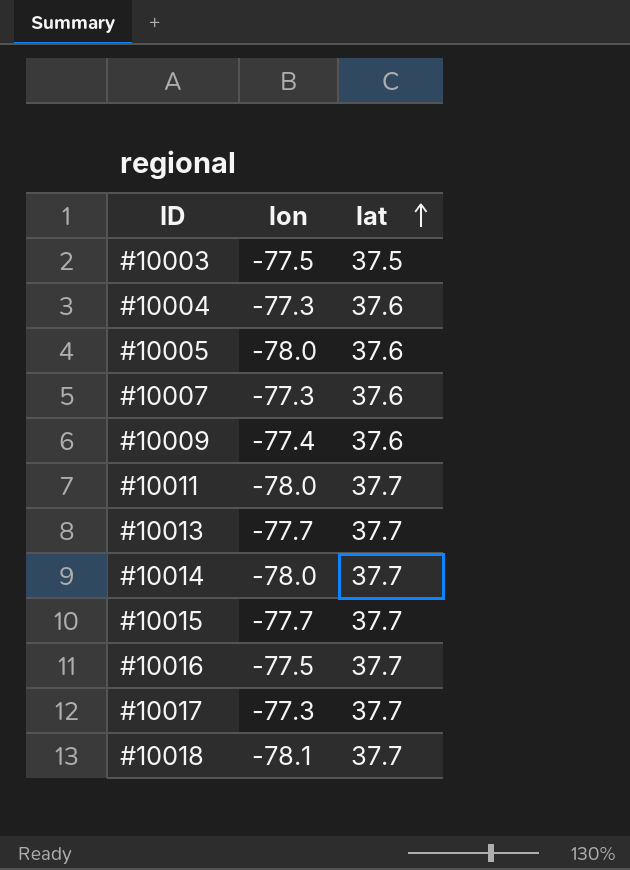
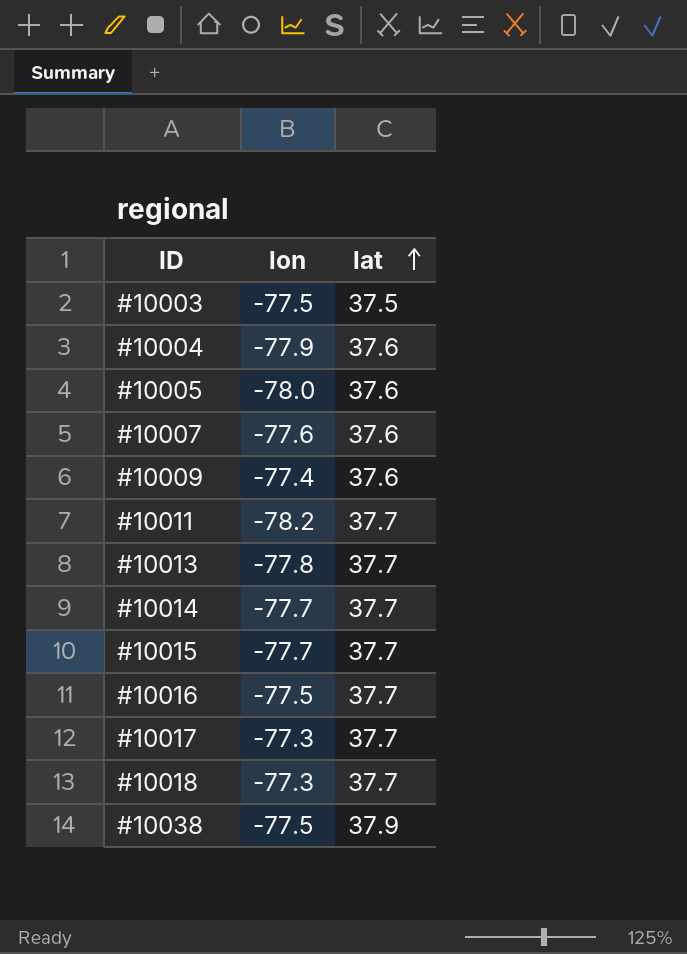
#10004 | lon: -77.3 -> -77.9
#10007 | lon: -77.3 -> -77.6
#10011 | lon: -78.0 -> -78.2
#10013 | lon: -77.7 -> -77.8
#10014 | lon: -78.0 -> -77.7
#10018 | lon: -78.1 -> -77.3
row #10038: none -> -77.5 | 37.9

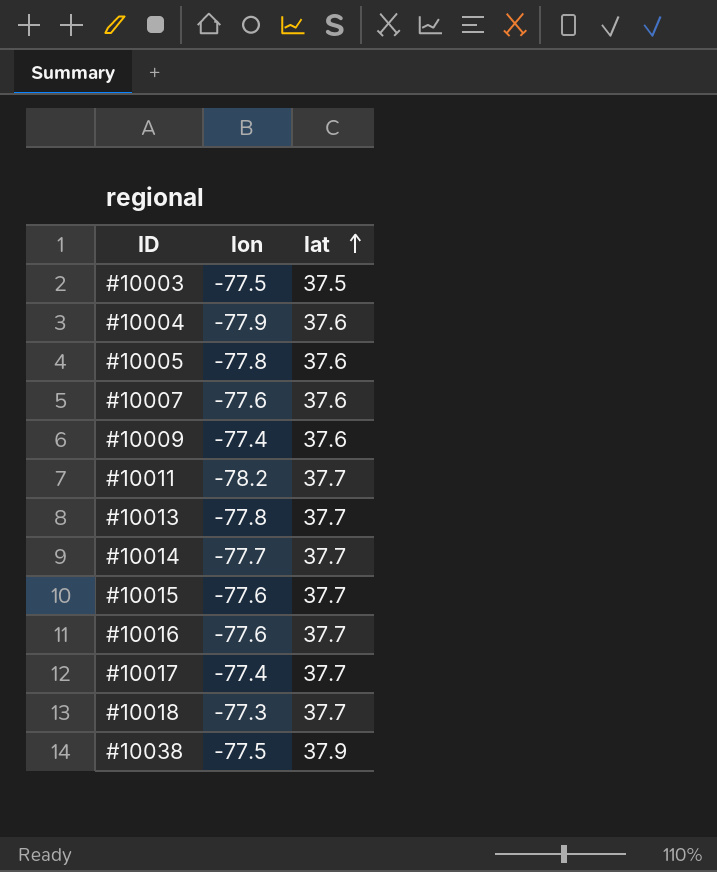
#10005 | lon: -78.0 -> -77.8
#10015 | lon: -77.7 -> -77.6
#10016 | lon: -77.5 -> -77.6
#10017 | lon: -77.3 -> -77.4

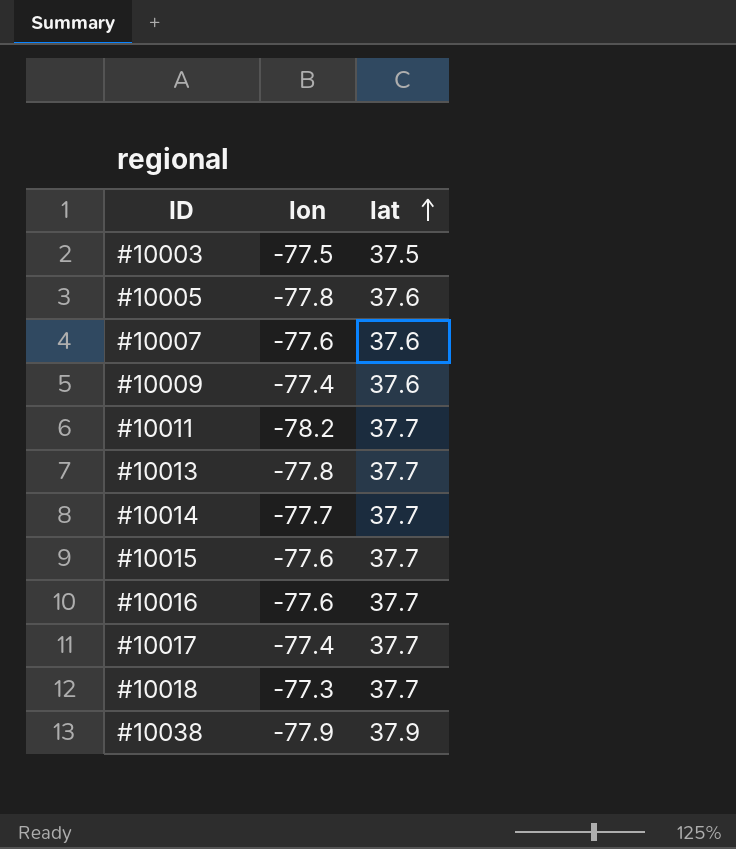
row #10004: -77.9 | 37.6 -> none
#10038 | lon: -77.5 -> -77.9

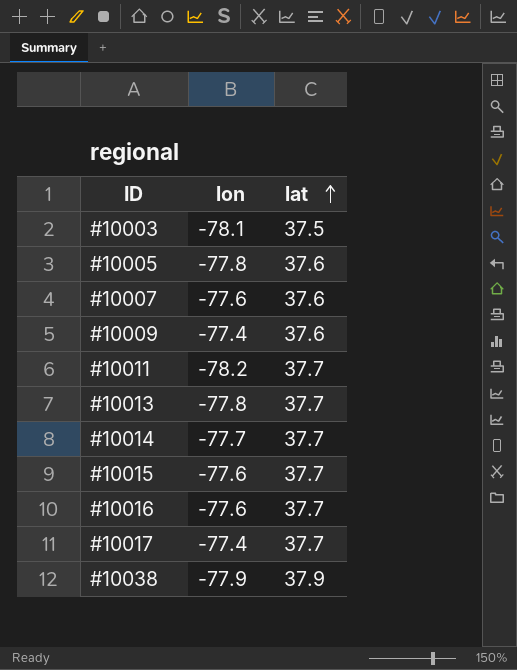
row #10018: -77.3 | 37.7 -> none
#10003 | lon: -77.5 -> -78.1

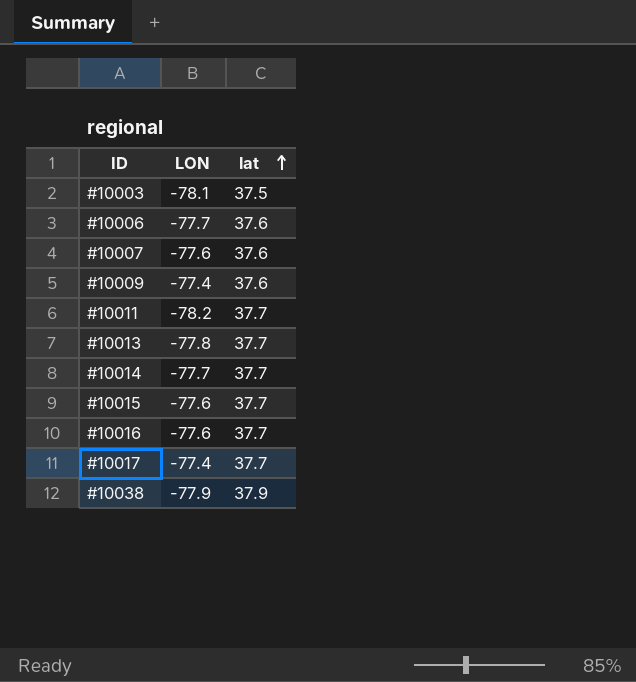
column name: lon -> LON
row #10005: -77.8 | 37.6 -> none
row #10006: none -> -77.7 | 37.6

